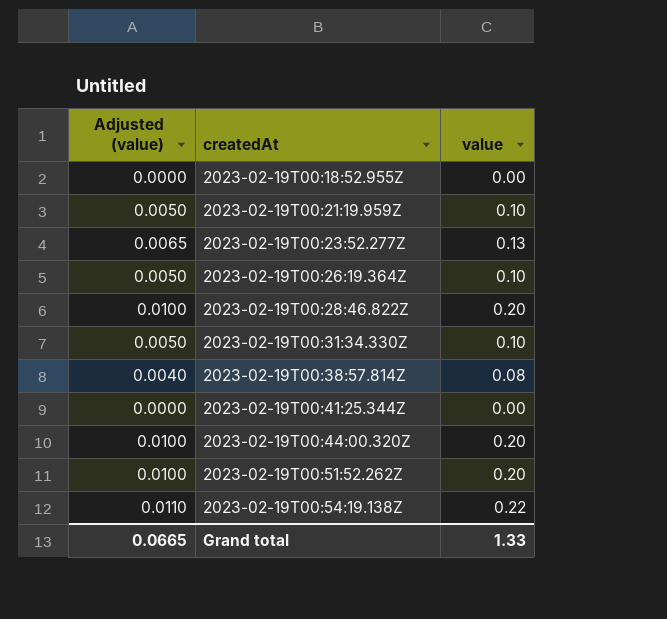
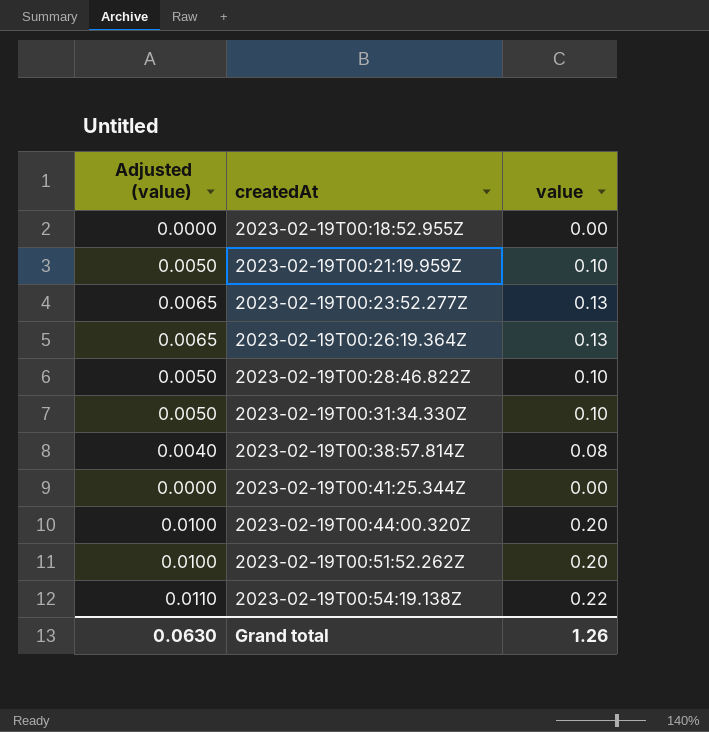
2023-02-19T00:26:19.364Z | Adjusted (value): 0.0050 -> 0.0065
2023-02-19T00:26:19.364Z | value: 0.10 -> 0.13
2023-02-19T00:28:46.822Z | Adjusted (value): 0.0100 -> 0.0050
2023-02-19T00:28:46.822Z | value: 0.20 -> 0.10
Grand total | Adjusted (value): 0.0665 -> 0.0630
Grand total | value: 1.33 -> 1.26

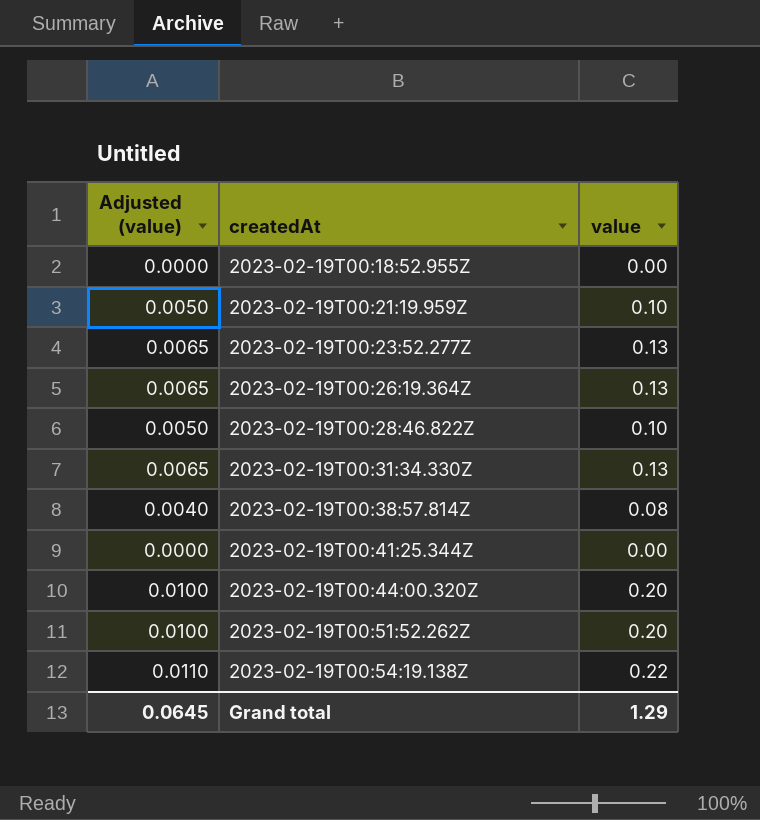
2023-02-19T00:31:34.330Z | Adjusted (value): 0.0050 -> 0.0065
2023-02-19T00:31:34.330Z | value: 0.10 -> 0.13
Grand total | Adjusted (value): 0.0630 -> 0.0645
Grand total | value: 1.26 -> 1.29

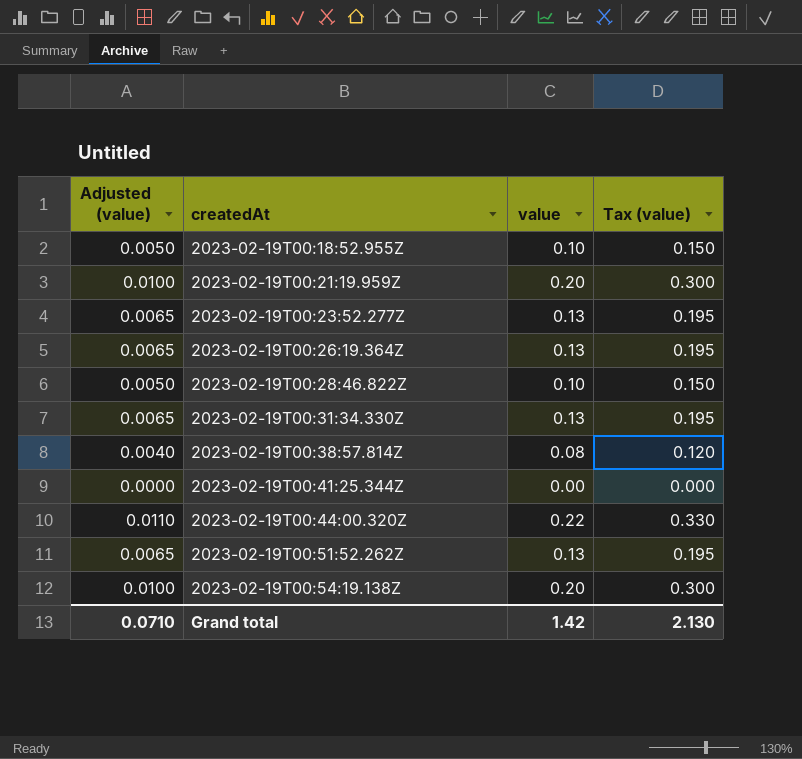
column Tax (value) | formula: none -> [value] * 1.5
2023-02-19T00:18:52.955Z | Adjusted (value): 0.0000 -> 0.0050
2023-02-19T00:18:52.955Z | value: 0.00 -> 0.10
2023-02-19T00:21:19.959Z | Adjusted (value): 0.0050 -> 0.0100
2023-02-19T00:21:19.959Z | value: 0.10 -> 0.20
2023-02-19T00:44:00.320Z | Adjusted (value): 0.0100 -> 0.0110
2023-02-19T00:44:00.320Z | value: 0.20 -> 0.22
2023-02-19T00:51:52.262Z | Adjusted (value): 0.0100 -> 0.0065
2023-02-19T00:51:52.262Z | value: 0.20 -> 0.13
2023-02-19T00:54:19.138Z | Adjusted (value): 0.0110 -> 0.0100
2023-02-19T00:54:19.138Z | value: 0.22 -> 0.20
Grand total | Adjusted (value): 0.0645 -> 0.0710
Grand total | value: 1.29 -> 1.42

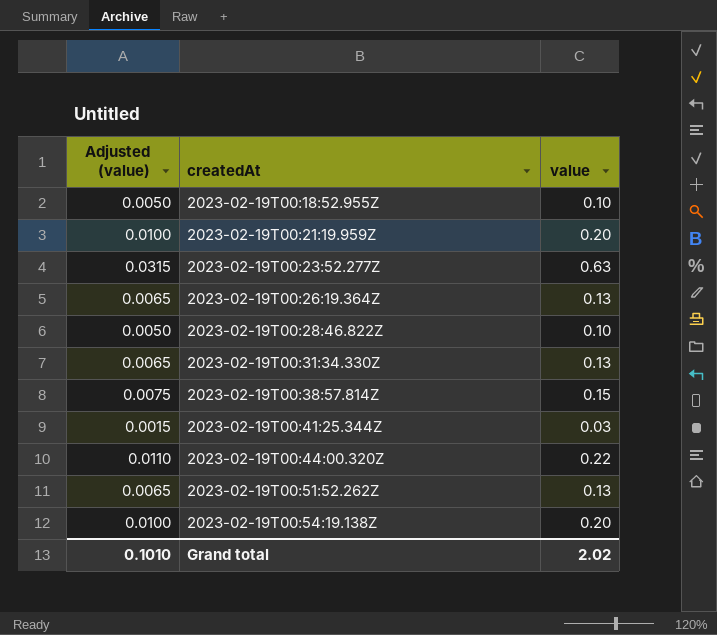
column Tax (value) | formula: [value] * 1.5 -> none
2023-02-19T00:23:52.277Z | Adjusted (value): 0.0065 -> 0.0315
2023-02-19T00:23:52.277Z | value: 0.13 -> 0.63
2023-02-19T00:38:57.814Z | Adjusted (value): 0.0040 -> 0.0075
2023-02-19T00:38:57.814Z | value: 0.08 -> 0.15
2023-02-19T00:41:25.344Z | Adjusted (value): 0.0000 -> 0.0015
2023-02-19T00:41:25.344Z | value: 0.00 -> 0.03
Grand total | Adjusted (value): 0.0710 -> 0.1010
Grand total | value: 1.42 -> 2.02

